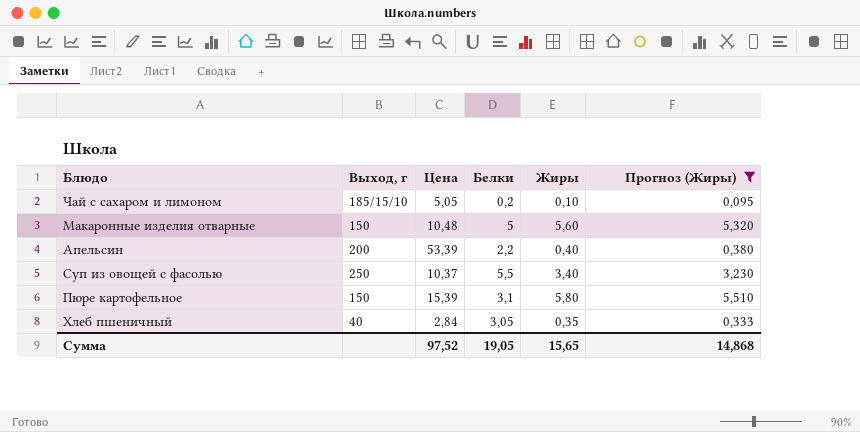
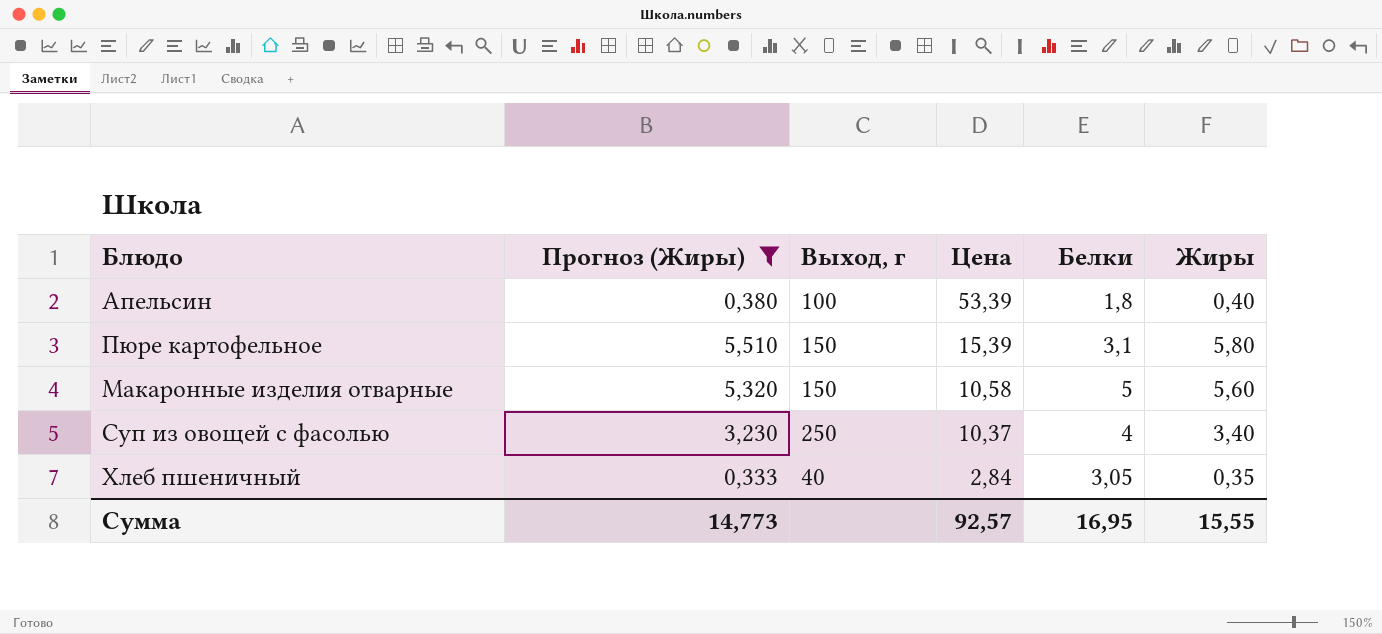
row order: none -> Цена descending
column Прогноз (Жиры) | position: 6 -> 2
row Чай с сахаром и лимоном: 185/15/10 | 5,05 | 0,2 | 0,10 | 0,095 -> none
Апельсин | Выход, г: 200 -> 100
Апельсин | Белки: 2,2 -> 1,8
Макаронные изделия отварные | Цена: 10,48 -> 10,58
Суп из овощей с фасолью | Белки: 5,5 -> 4
Сумма | Прогноз (Жиры): 14,868 -> 14,773
Сумма | Цена: 97,52 -> 92,57
Сумма | Белки: 19,05 -> 16,95
Сумма | Жиры: 15,65 -> 15,55

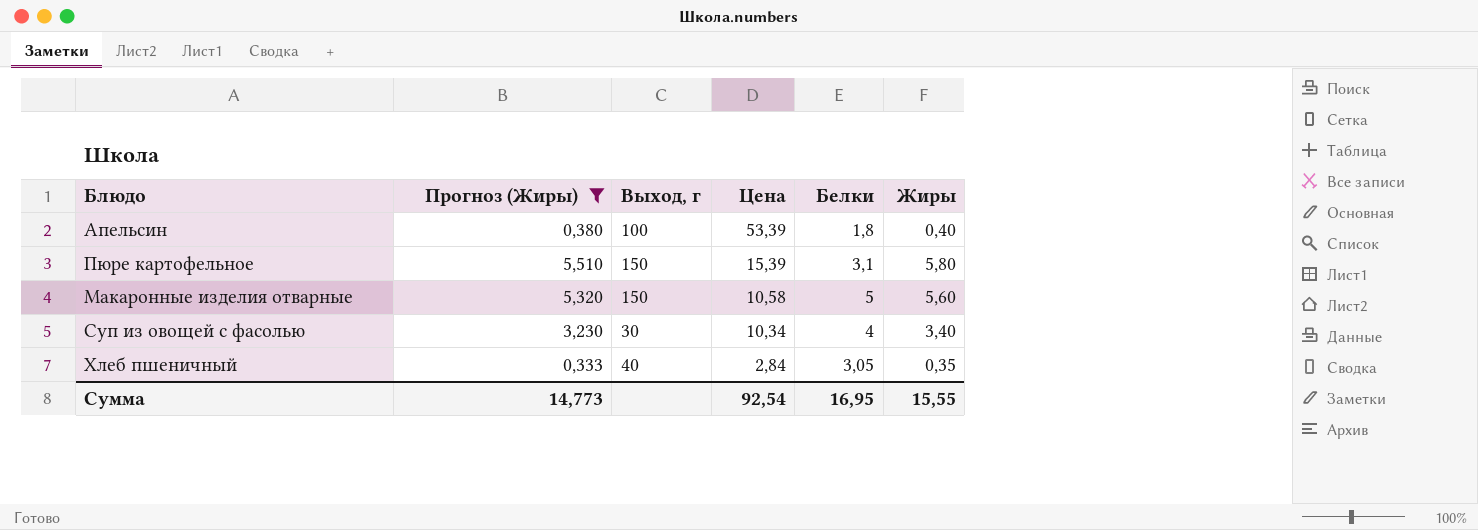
Суп из овощей с фасолью | Выход, г: 250 -> 30
Суп из овощей с фасолью | Цена: 10,37 -> 10,34
Сумма | Цена: 92,57 -> 92,54

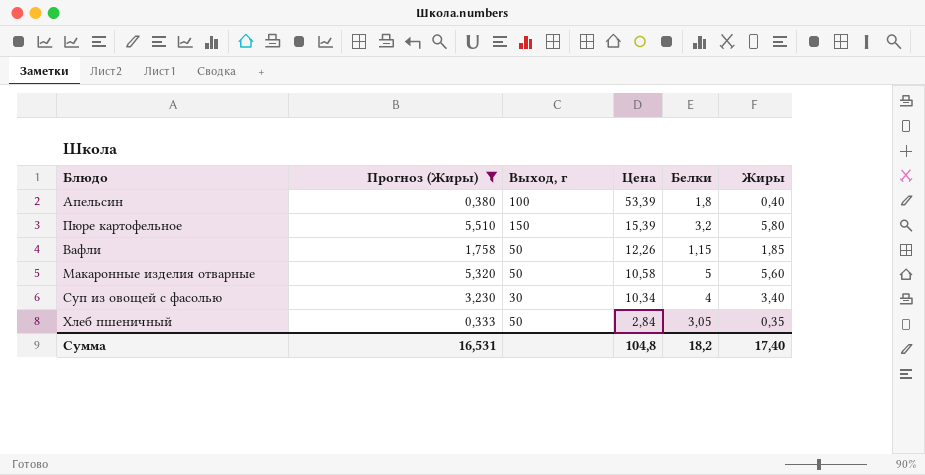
Пюре картофельное | Белки: 3,1 -> 3,2
row Вафли: none -> 1,758 | 50 | 12,26 | 1,15 | 1,85
Макаронные изделия отварные | Выход, г: 150 -> 50
Хлеб пшеничный | Выход, г: 40 -> 50
Сумма | Прогноз (Жиры): 14,773 -> 16,531
Сумма | Цена: 92,54 -> 104,8
Сумма | Белки: 16,95 -> 18,2
Сумма | Жиры: 15,55 -> 17,40

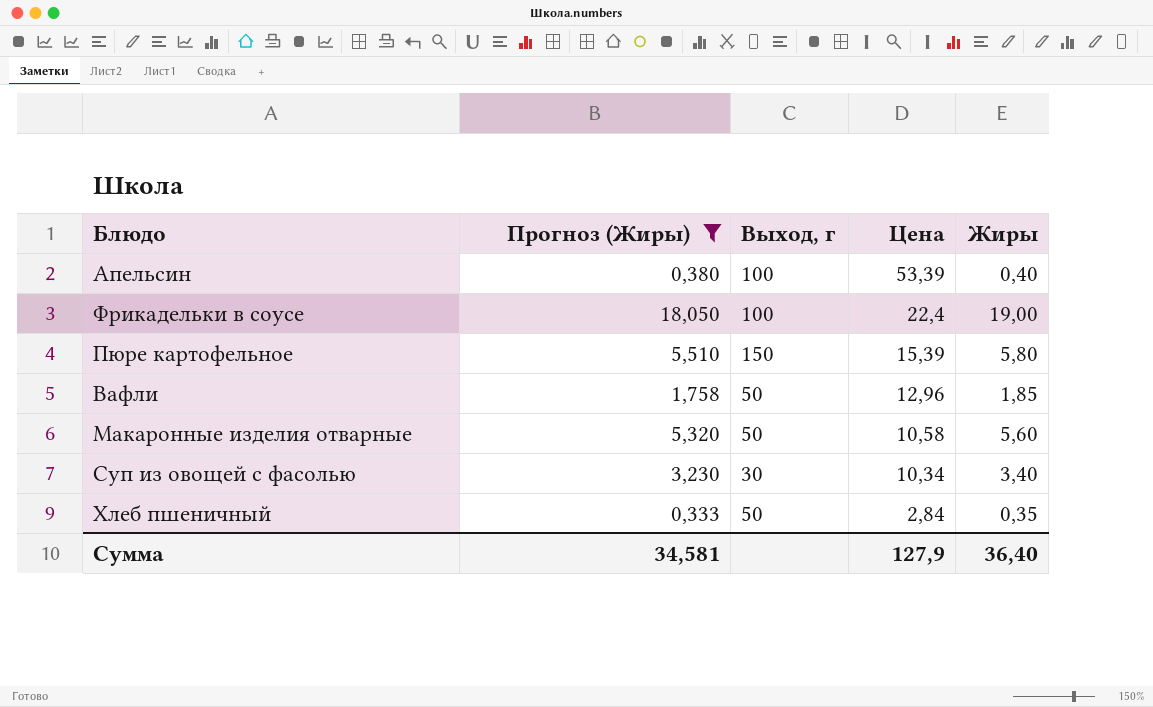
column Белки | position: 5 -> none
row Фрикадельки в соусе: none -> 18,050 | 100 | 22,4 | 19,00
Вафли | Цена: 12,26 -> 12,96
Сумма | Прогноз (Жиры): 16,531 -> 34,581
Сумма | Цена: 104,8 -> 127,9
Сумма | Жиры: 17,40 -> 36,40

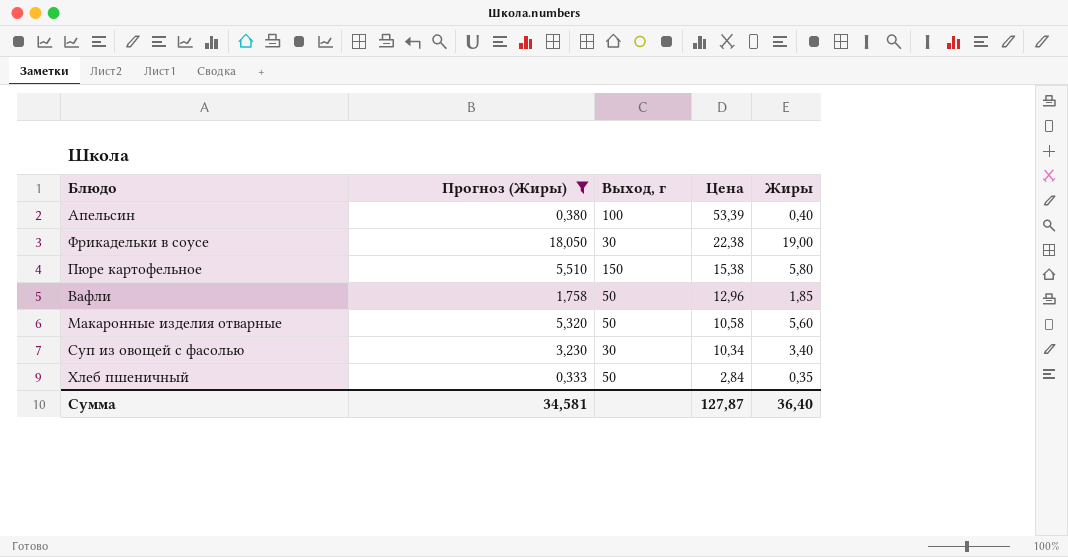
Фрикадельки в соусе | Выход, г: 100 -> 30
Фрикадельки в соусе | Цена: 22,4 -> 22,38
Пюре картофельное | Цена: 15,39 -> 15,38
Сумма | Цена: 127,9 -> 127,87

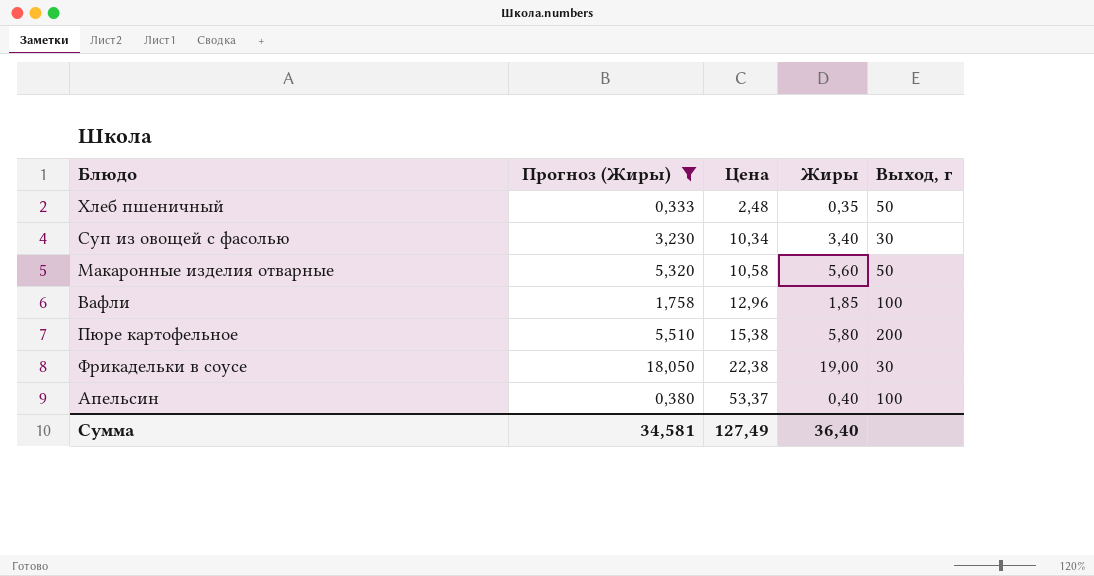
row order: Цена descending -> Цена ascending
column Выход, г | position: 3 -> 5
Хлеб пшеничный | Цена: 2,84 -> 2,48
Вафли | Выход, г: 50 -> 100
Пюре картофельное | Выход, г: 150 -> 200
Апельсин | Цена: 53,39 -> 53,37
Сумма | Цена: 127,87 -> 127,49

